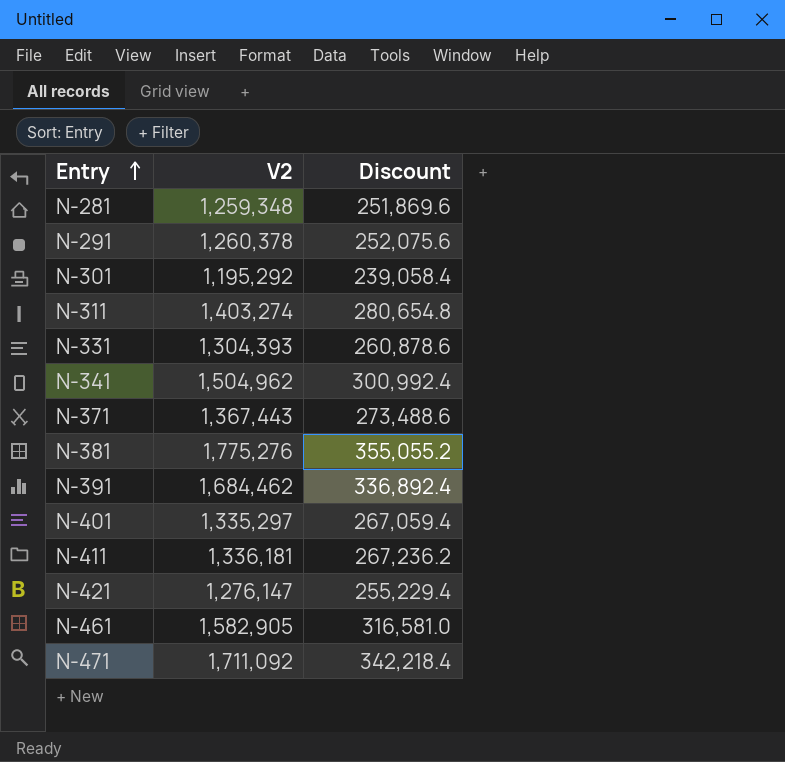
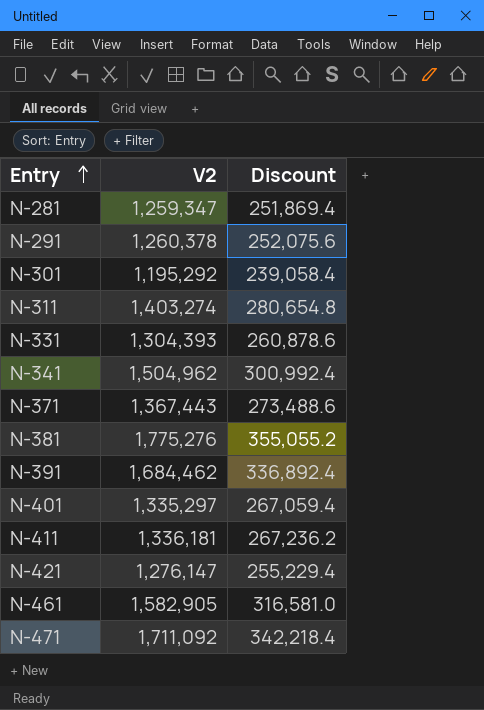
N-281 | V2: 1,259,348 -> 1,259,347
N-281 | Discount: 251,869.6 -> 251,869.4

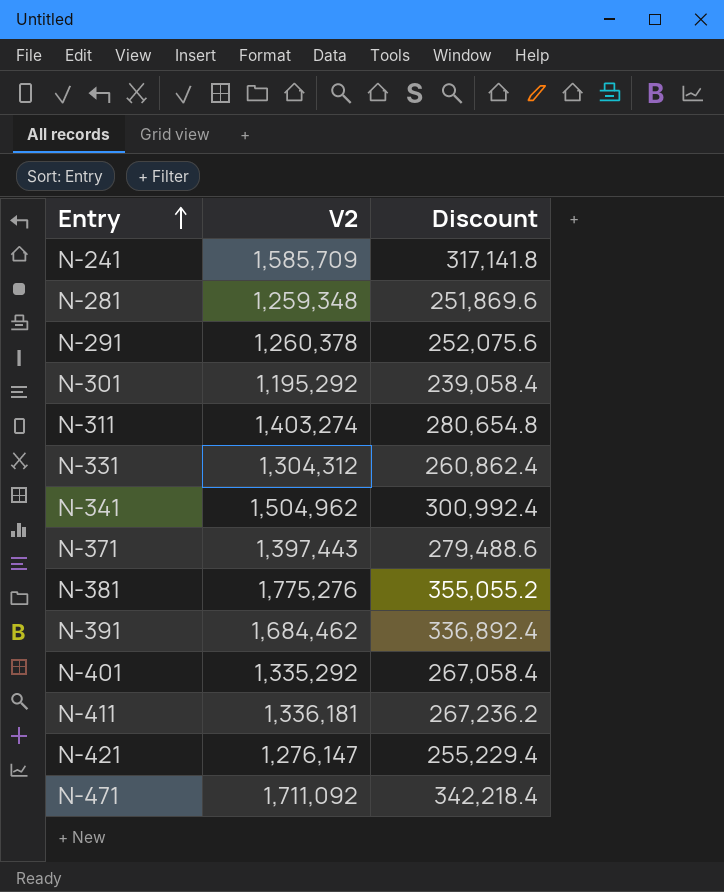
row N-461: 1,582,905 | 316,581.0 -> none
row N-241: none -> 1,585,709 | 317,141.8
N-281 | V2: 1,259,347 -> 1,259,348
N-281 | Discount: 251,869.4 -> 251,869.6
N-331 | V2: 1,304,393 -> 1,304,312
N-331 | Discount: 260,878.6 -> 260,862.4
N-371 | V2: 1,367,443 -> 1,397,443
N-371 | Discount: 273,488.6 -> 279,488.6
N-401 | V2: 1,335,297 -> 1,335,292
N-401 | Discount: 267,059.4 -> 267,058.4

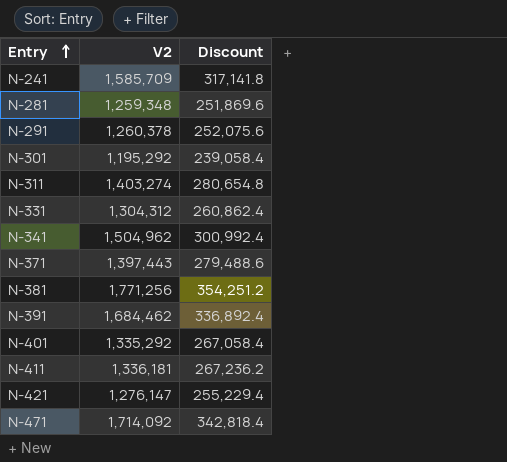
N-381 | V2: 1,775,276 -> 1,771,256
N-381 | Discount: 355,055.2 -> 354,251.2
N-471 | V2: 1,711,092 -> 1,714,092
N-471 | Discount: 342,218.4 -> 342,818.4

